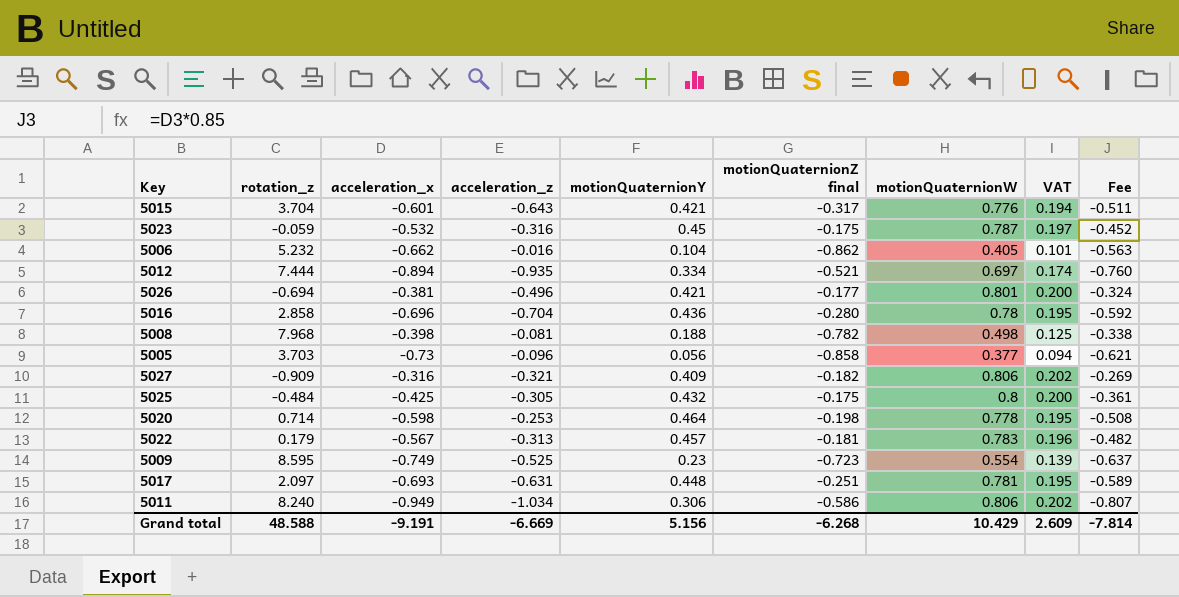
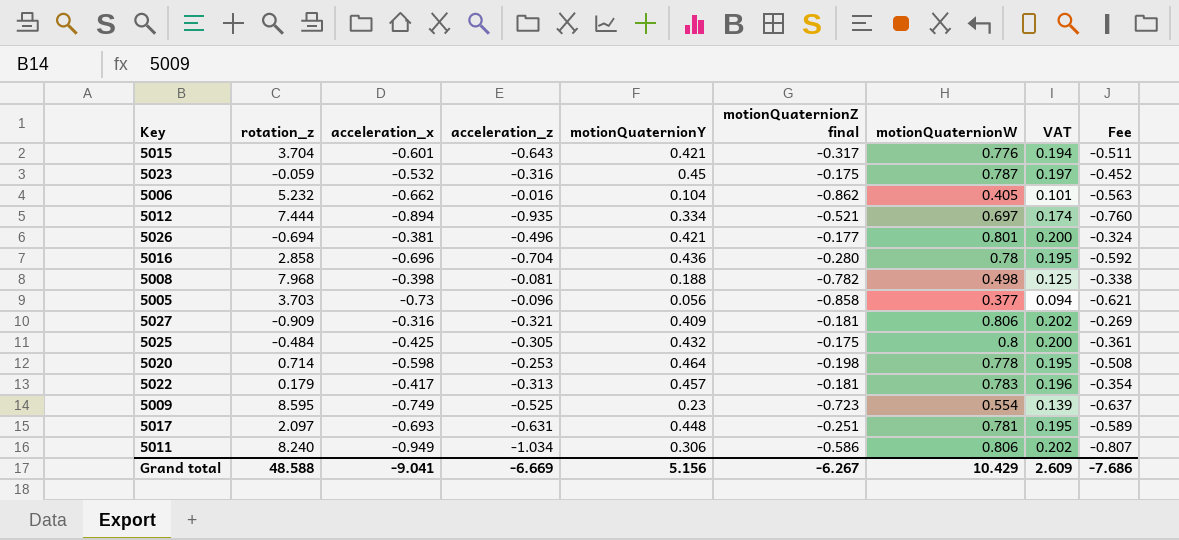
5027 | motionQuaternionZ final: -0.182 -> -0.181
5022 | acceleration_x: -0.567 -> -0.417
5022 | Fee: -0.482 -> -0.354
Grand total | acceleration_x: -9.191 -> -9.041
Grand total | motionQuaternionZ final: -6.268 -> -6.267
Grand total | Fee: -7.814 -> -7.686

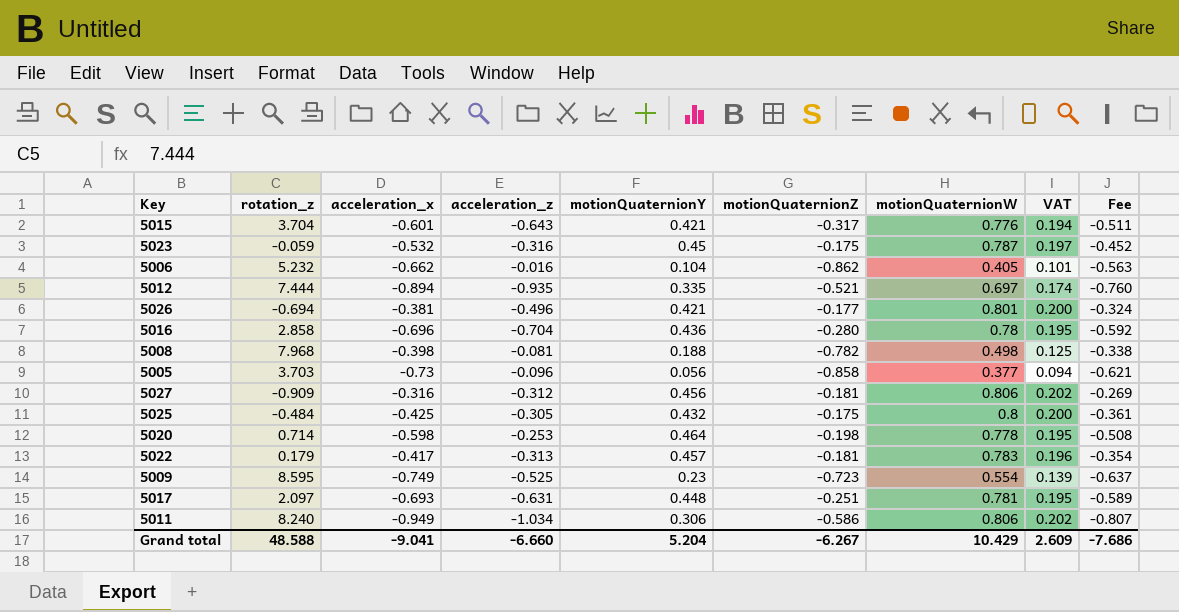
column name: motionQuaternionZ final -> motionQuaternionZ
5012 | motionQuaternionY: 0.334 -> 0.335
5027 | acceleration_z: -0.321 -> -0.312
5027 | motionQuaternionY: 0.409 -> 0.456
Grand total | acceleration_z: -6.669 -> -6.660
Grand total | motionQuaternionY: 5.156 -> 5.204

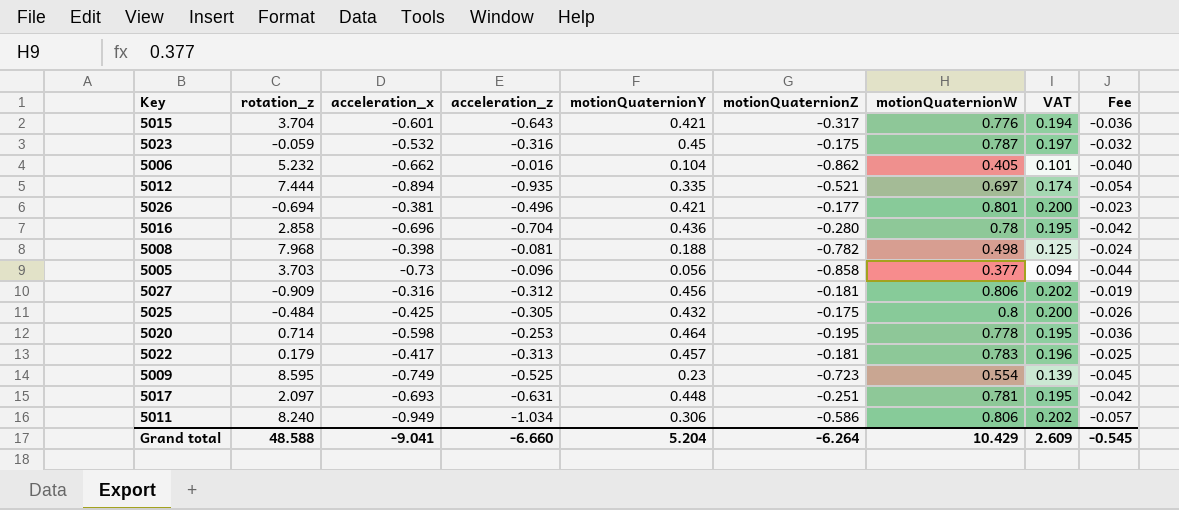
column Fee | formula: [acceleration_x] * 0.85 -> [acceleration_x] * 0.06
5020 | motionQuaternionZ: -0.198 -> -0.195
Grand total | motionQuaternionZ: -6.267 -> -6.264
Grand total | Fee: -7.686 -> -0.545

